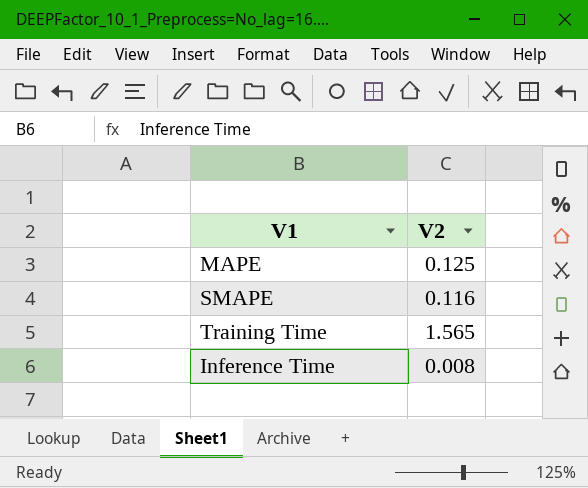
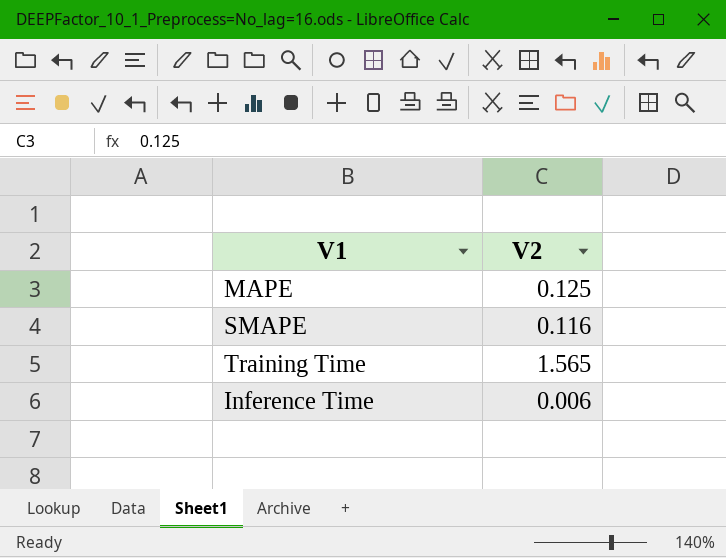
Inference Time | V2: 0.008 -> 0.006

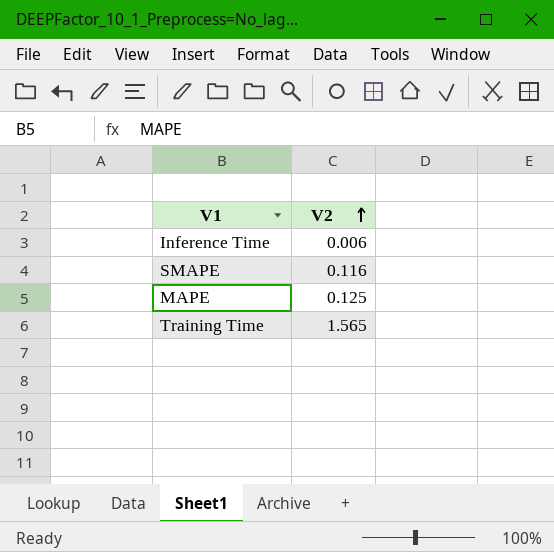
row order: none -> V2 ascending

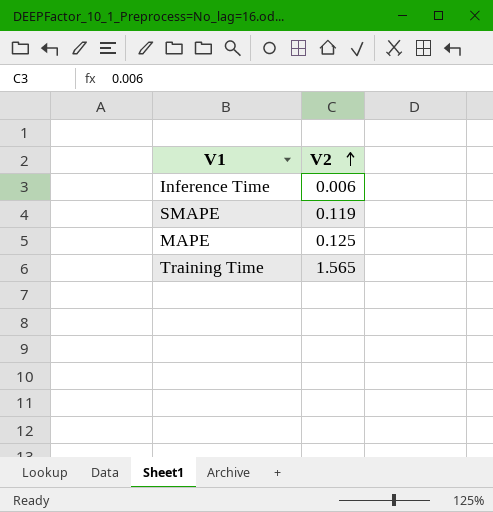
SMAPE | V2: 0.116 -> 0.119

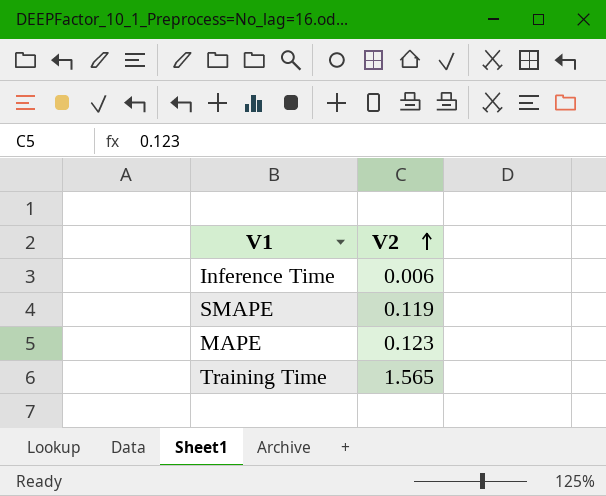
MAPE | V2: 0.125 -> 0.123

